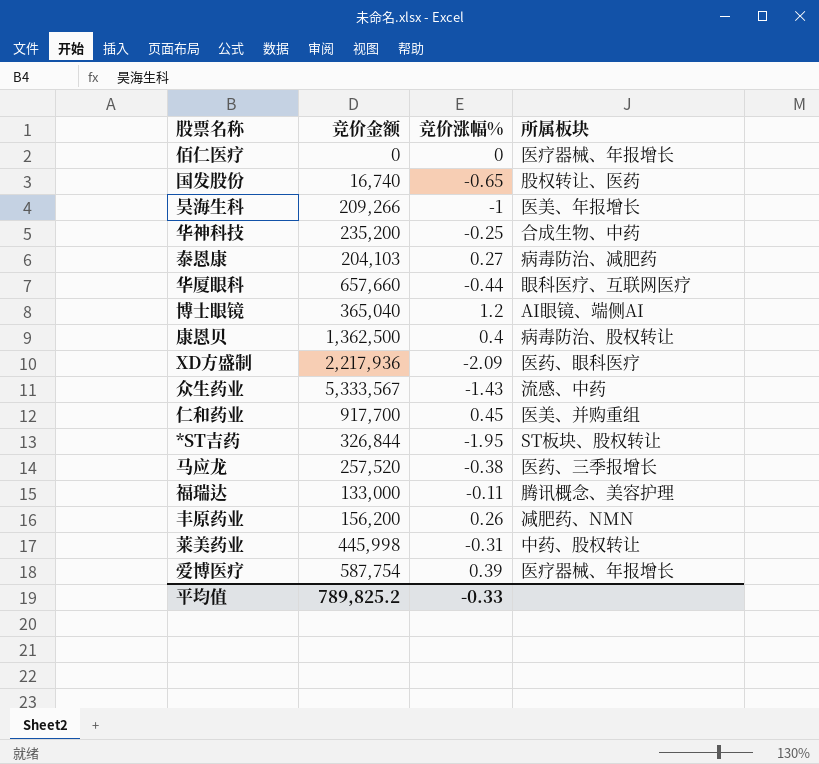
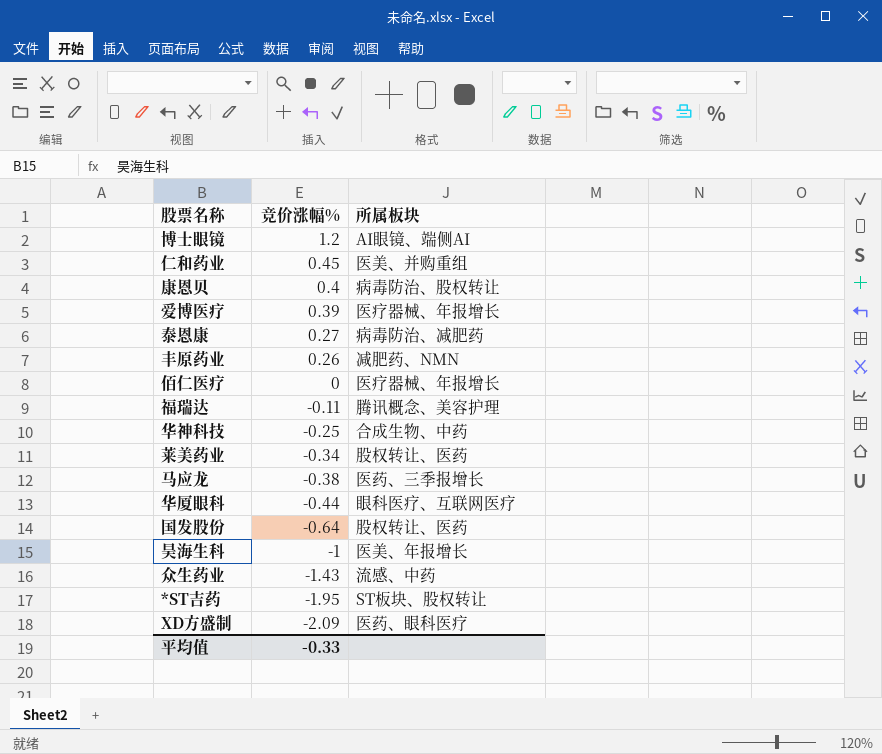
row order: none -> 竞价涨幅% descending
column 竞价金额 | position: 2 -> none
莱美药业 | 竞价涨幅%: -0.31 -> -0.34
莱美药业 | 所属板块: 中药、股权转让 -> 股权转让、医药
国发股份 | 竞价涨幅%: -0.65 -> -0.64

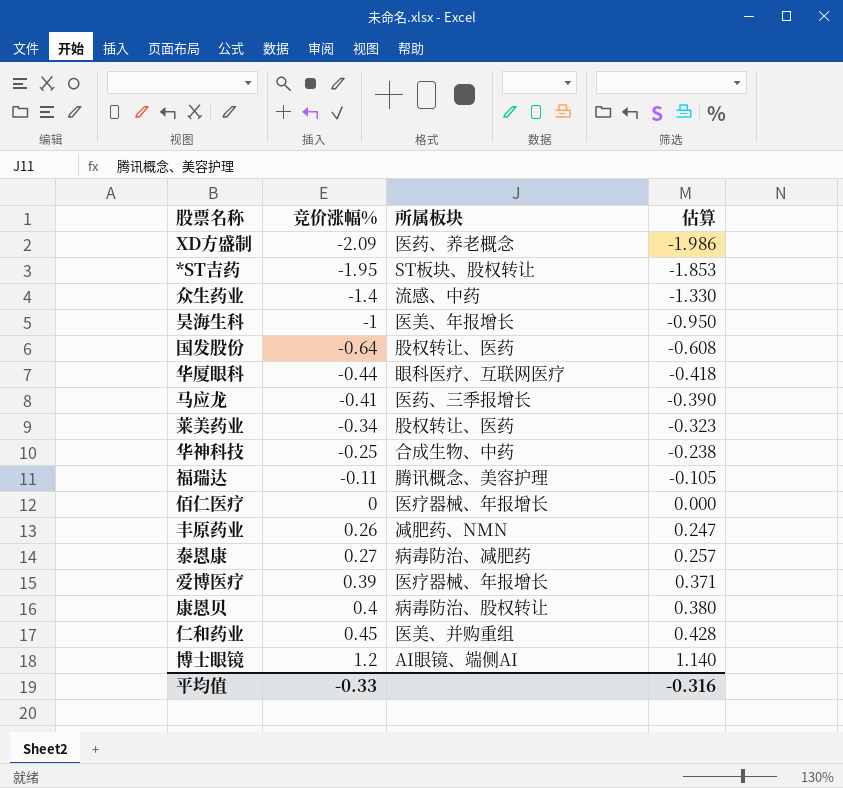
row order: 竞价涨幅% descending -> 竞价涨幅% ascending
column 估算 | formula: none -> [竞价涨幅%] * 0.95
XD方盛制 | 所属板块: 医药、眼科医疗 -> 医药、养老概念
众生药业 | 竞价涨幅%: -1.43 -> -1.4
马应龙 | 竞价涨幅%: -0.38 -> -0.41

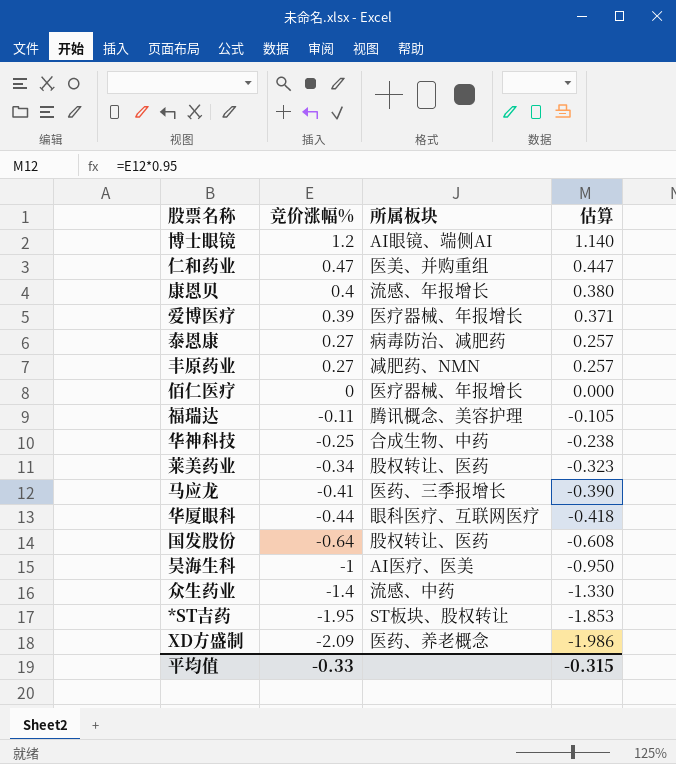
row order: 竞价涨幅% ascending -> 竞价涨幅% descending
仁和药业 | 竞价涨幅%: 0.45 -> 0.47
仁和药业 | 估算: 0.428 -> 0.447
康恩贝 | 所属板块: 病毒防治、股权转让 -> 流感、年报增长
丰原药业 | 竞价涨幅%: 0.26 -> 0.27
丰原药业 | 估算: 0.247 -> 0.257
昊海生科 | 所属板块: 医美、年报增长 -> AI医疗、医美
平均值 | 估算: -0.316 -> -0.315

